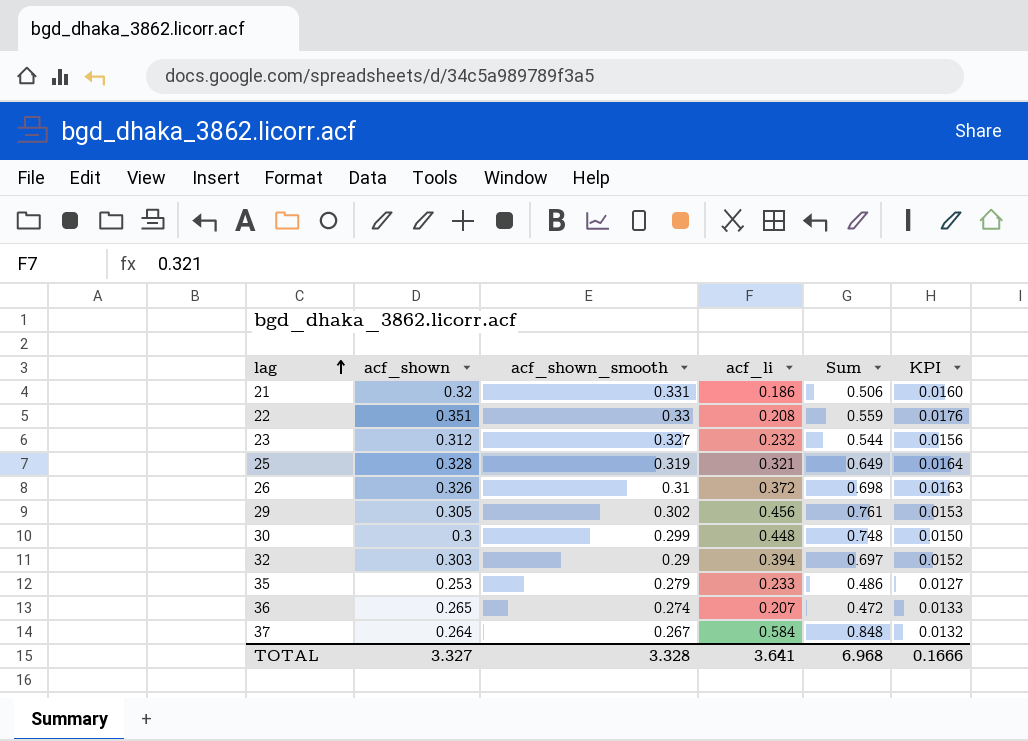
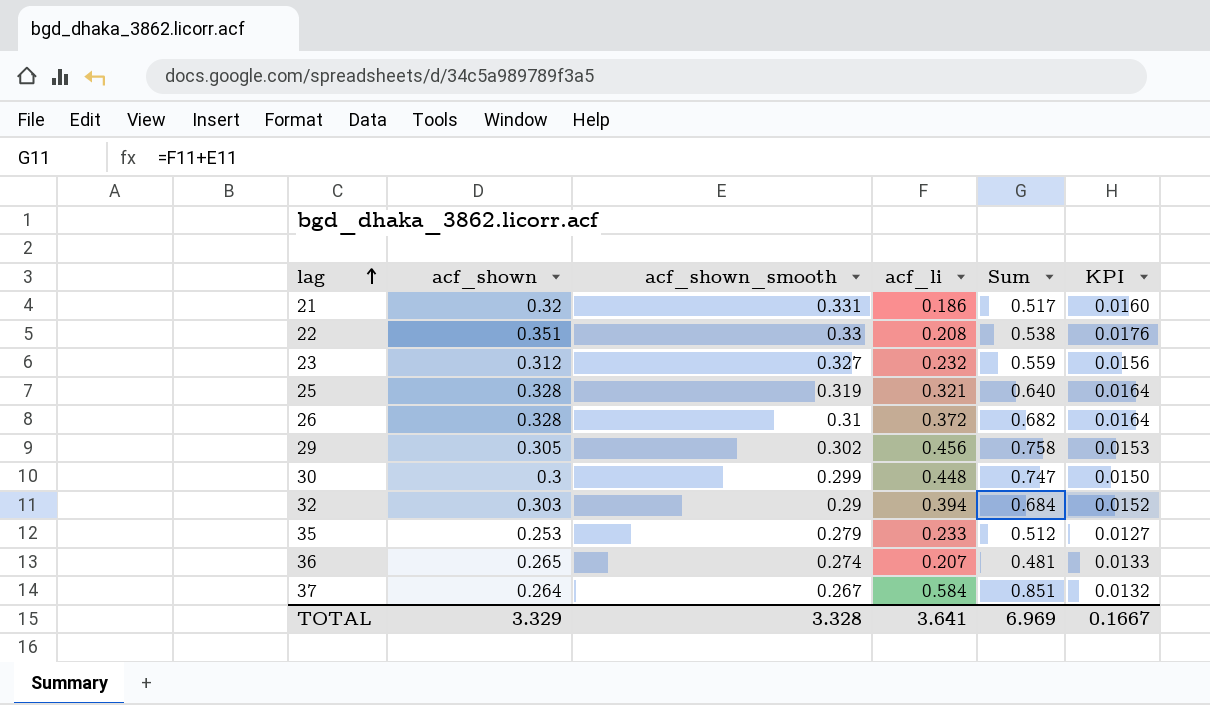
column Sum | formula: [acf_shown] + [acf_li] -> [acf_shown_smooth] + [acf_li]
26 | acf_shown: 0.326 -> 0.328
26 | KPI: 0.0163 -> 0.0164
TOTAL | acf_shown: 3.327 -> 3.329
TOTAL | Sum: 6.968 -> 6.969
TOTAL | KPI: 0.1666 -> 0.1667

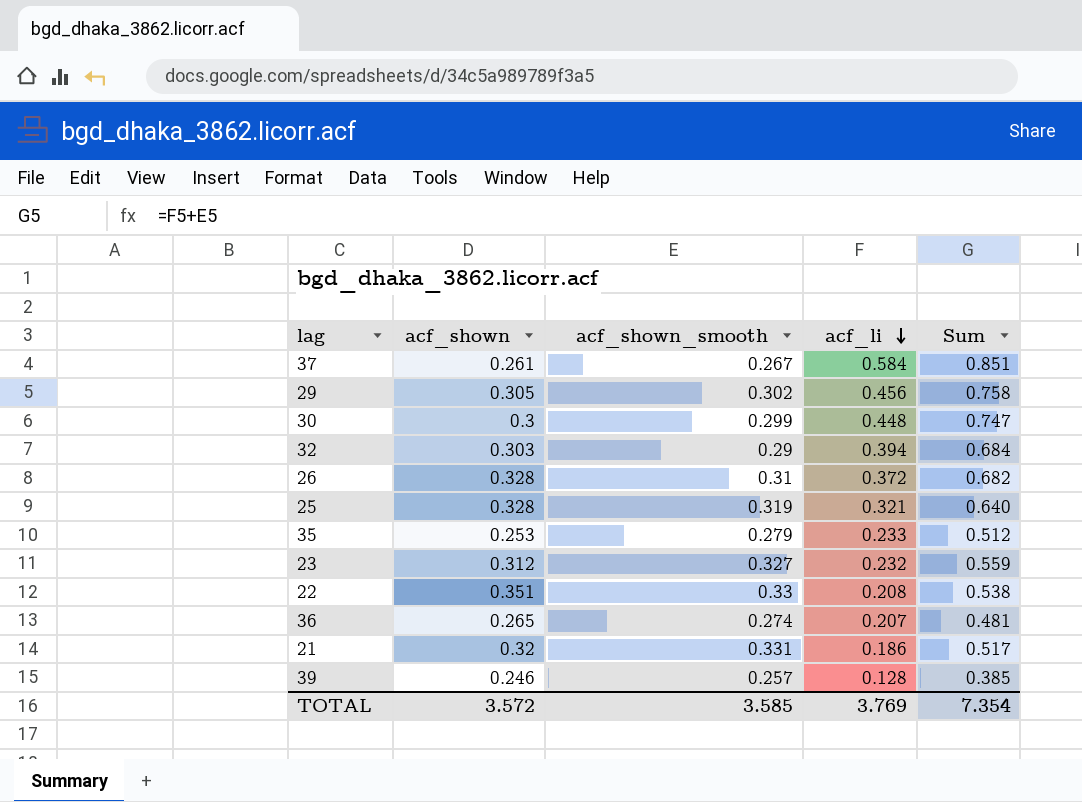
row order: lag ascending -> acf_li descending
column KPI | formula: [acf_shown] * 0.05 -> none
37 | acf_shown: 0.264 -> 0.261
row 39: none -> 0.246 | 0.257 | 0.128 | 0.385
TOTAL | acf_shown: 3.329 -> 3.572
TOTAL | acf_shown_smooth: 3.328 -> 3.585
TOTAL | acf_li: 3.641 -> 3.769
TOTAL | Sum: 6.969 -> 7.354

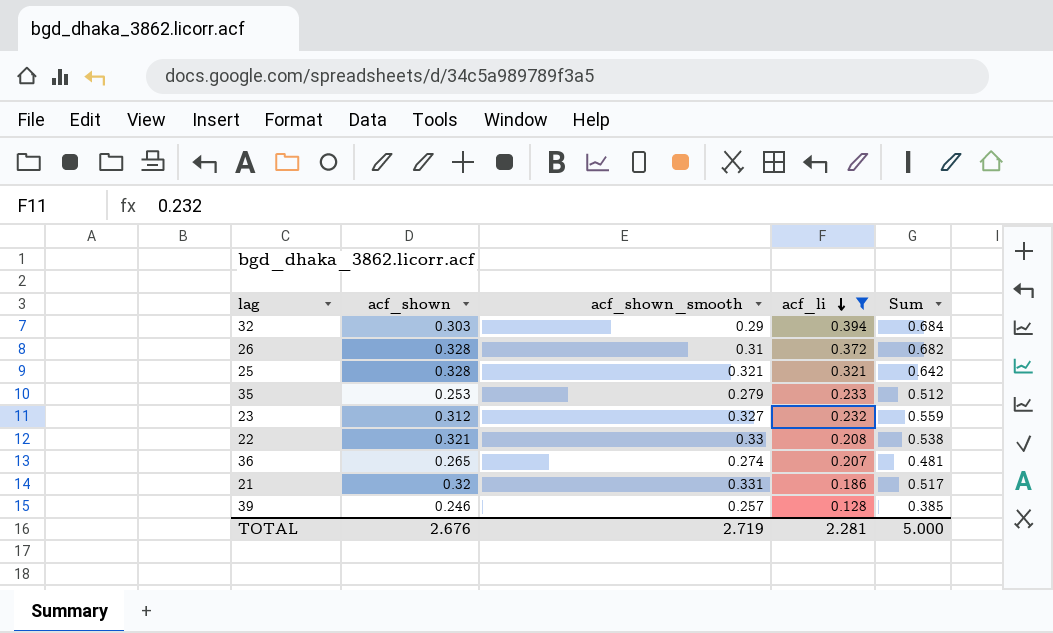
filter: none -> acf_li <= 0.394
25 | acf_shown_smooth: 0.319 -> 0.321
25 | Sum: 0.640 -> 0.642
22 | acf_shown: 0.351 -> 0.321
TOTAL | acf_shown: 3.572 -> 2.676
TOTAL | acf_shown_smooth: 3.585 -> 2.719
TOTAL | acf_li: 3.769 -> 2.281
TOTAL | Sum: 7.354 -> 5.000

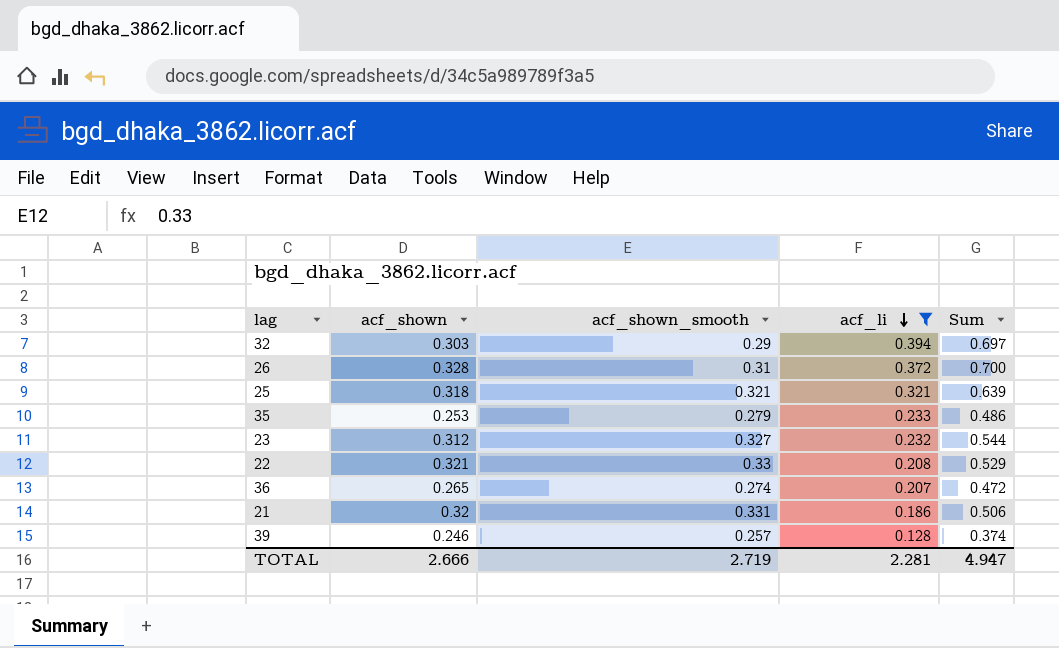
column Sum | formula: [acf_shown_smooth] + [acf_li] -> [acf_shown] + [acf_li]
25 | acf_shown: 0.328 -> 0.318
TOTAL | acf_shown: 2.676 -> 2.666
TOTAL | Sum: 5.000 -> 4.947

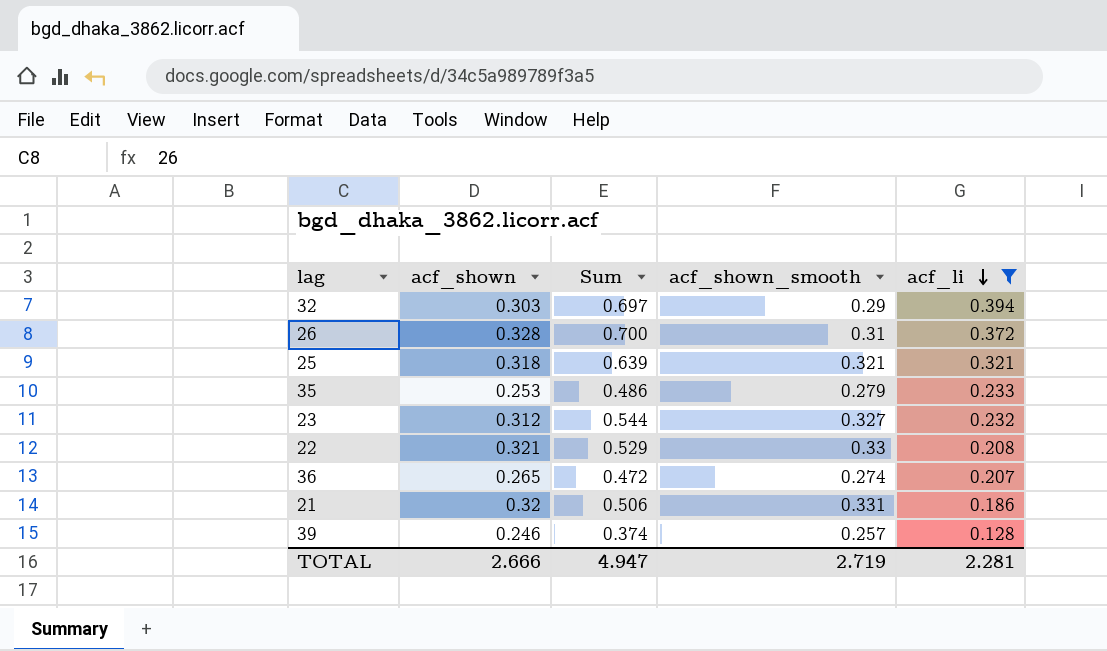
column Sum | position: 5 -> 3

